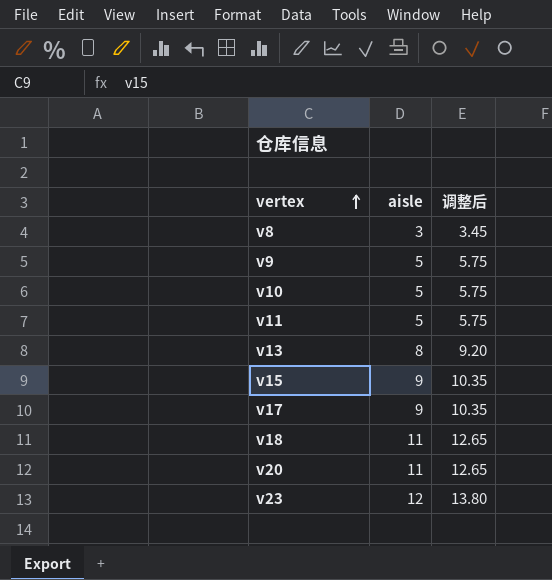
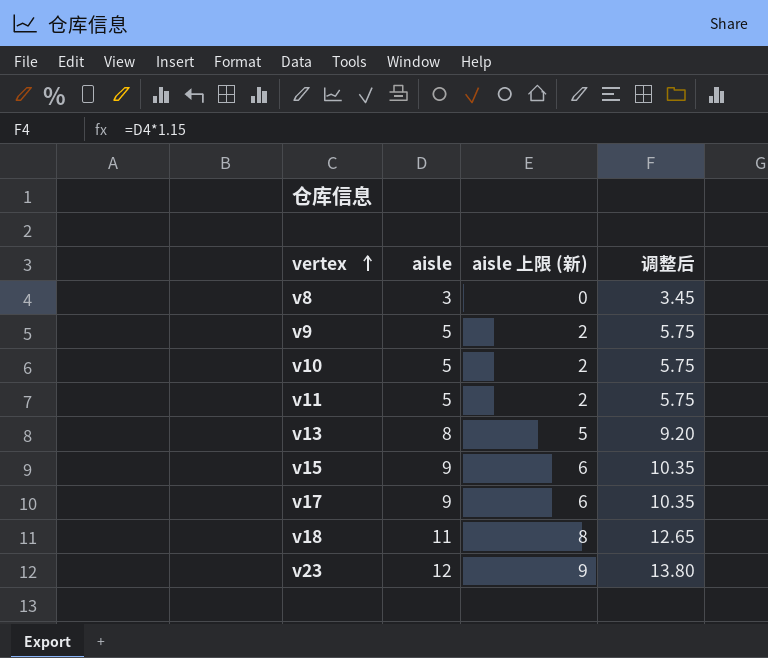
column aisle 上限 (新) | formula: none -> [aisle] - 3
row v20: 11 | 12.65 -> none

